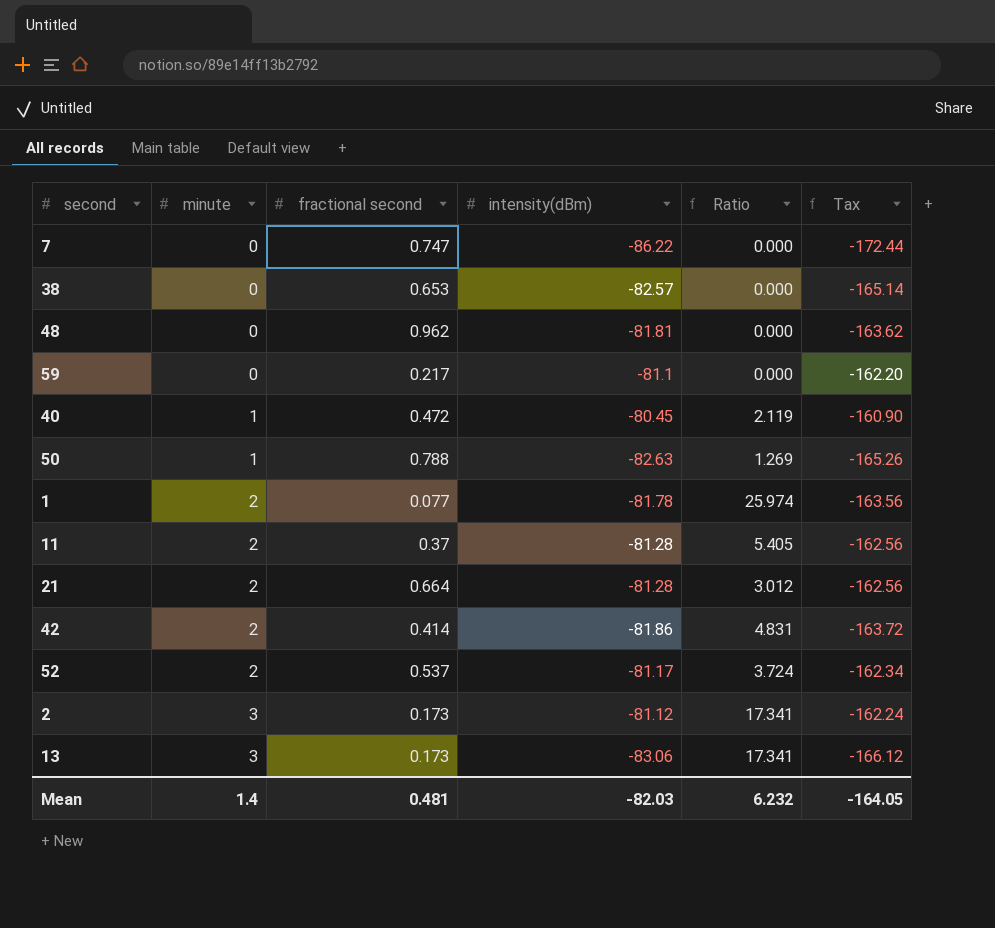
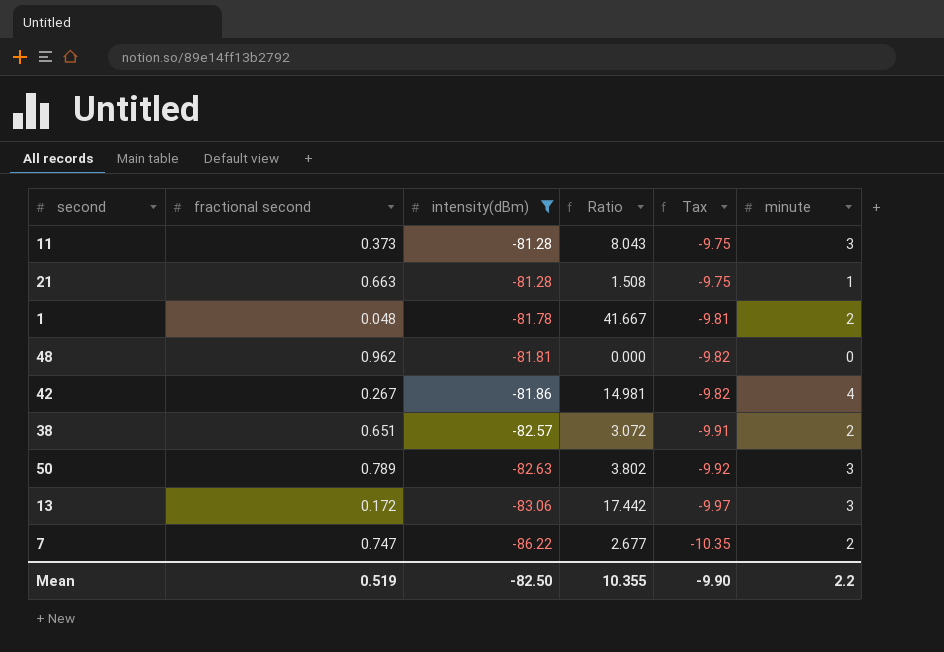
filter: none -> intensity(dBm) <= -81.28
row order: minute ascending -> intensity(dBm) descending
column Tax | formula: [intensity(dBm)] * 2 -> [intensity(dBm)] * 0.12
column minute | position: 2 -> 6
11 | fractional second: 0.37 -> 0.373
11 | Ratio: 5.405 -> 8.043
11 | minute: 2 -> 3
21 | fractional second: 0.664 -> 0.663
21 | Ratio: 3.012 -> 1.508
21 | minute: 2 -> 1
1 | fractional second: 0.077 -> 0.048
1 | Ratio: 25.974 -> 41.667
42 | fractional second: 0.414 -> 0.267
42 | Ratio: 4.831 -> 14.981
42 | minute: 2 -> 4
38 | fractional second: 0.653 -> 0.651
38 | Ratio: 0.000 -> 3.072
38 | minute: 0 -> 2
50 | fractional second: 0.788 -> 0.789
50 | Ratio: 1.269 -> 3.802
50 | minute: 1 -> 3
13 | fractional second: 0.173 -> 0.172
13 | Ratio: 17.341 -> 17.442
7 | Ratio: 0.000 -> 2.677
7 | minute: 0 -> 2
Mean | fractional second: 0.481 -> 0.519
Mean | intensity(dBm): -82.03 -> -82.50
Mean | Ratio: 6.232 -> 10.355
Mean | Tax: -164.05 -> -9.90
Mean | minute: 1.4 -> 2.2

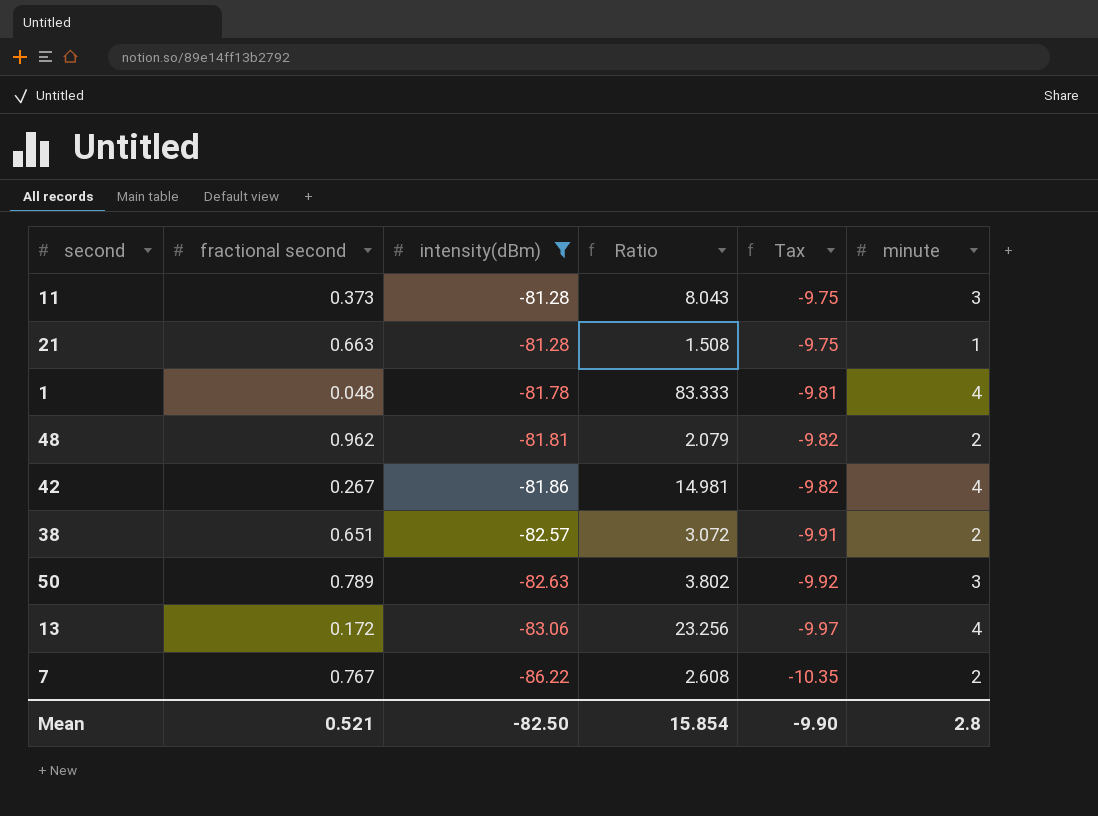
1 | Ratio: 41.667 -> 83.333
1 | minute: 2 -> 4
48 | Ratio: 0.000 -> 2.079
48 | minute: 0 -> 2
13 | Ratio: 17.442 -> 23.256
13 | minute: 3 -> 4
7 | fractional second: 0.747 -> 0.767
7 | Ratio: 2.677 -> 2.608
Mean | fractional second: 0.519 -> 0.521
Mean | Ratio: 10.355 -> 15.854
Mean | minute: 2.2 -> 2.8

